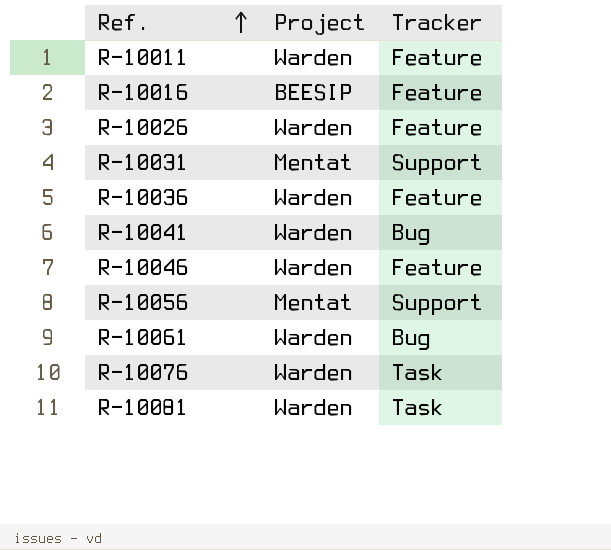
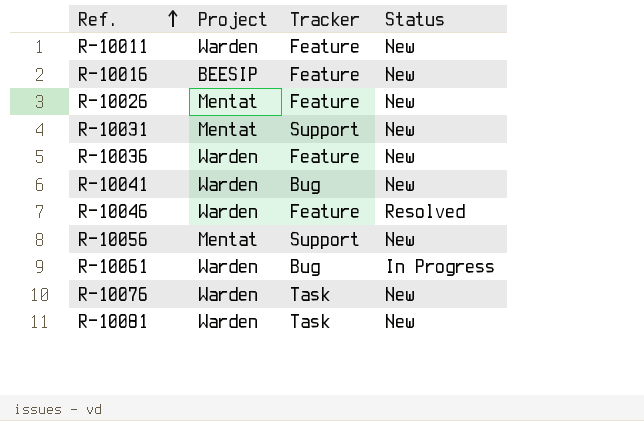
column Status | position: none -> 4
R-10026 | Project: Warden -> Mentat

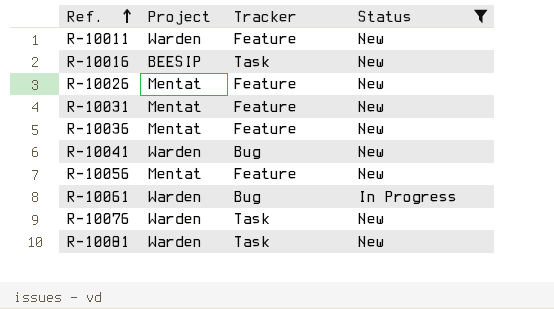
filter: none -> Status != Resolved
R-10016 | Tracker: Feature -> Task
R-10031 | Tracker: Support -> Feature
R-10036 | Project: Warden -> Mentat
R-10056 | Tracker: Support -> Feature

